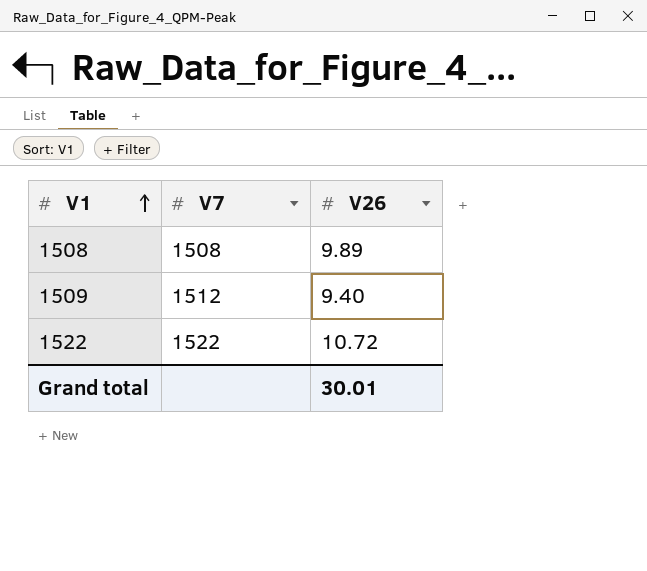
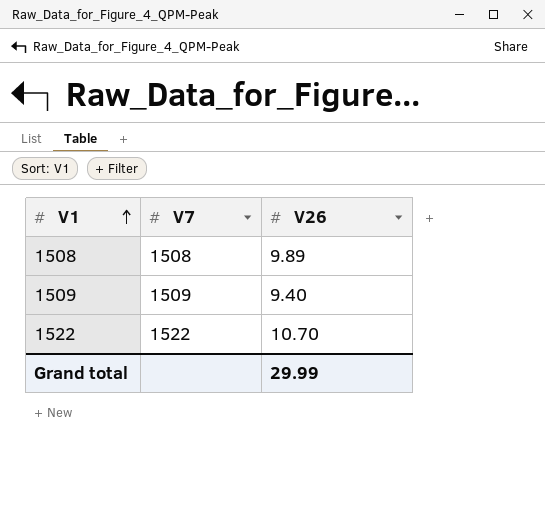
1509 | V7: 1512 -> 1509
1522 | V26: 10.72 -> 10.70
Grand total | V26: 30.01 -> 29.99

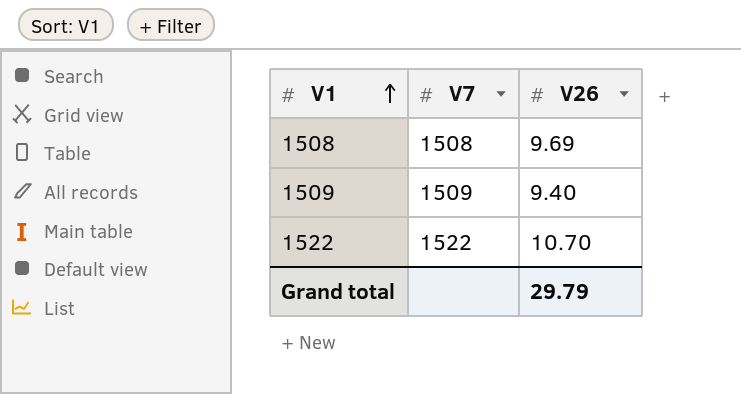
1508 | V26: 9.89 -> 9.69
Grand total | V26: 29.99 -> 29.79

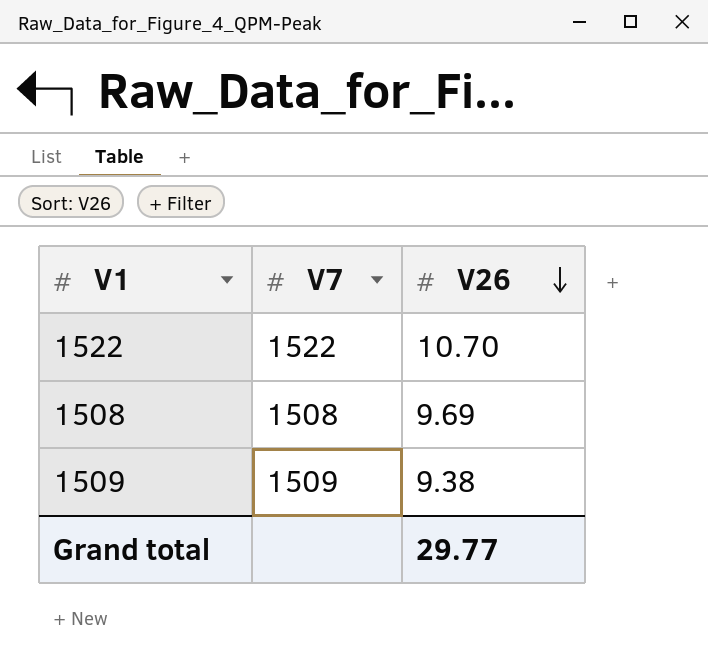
row order: V1 ascending -> V26 descending
1509 | V26: 9.40 -> 9.38
Grand total | V26: 29.79 -> 29.77

